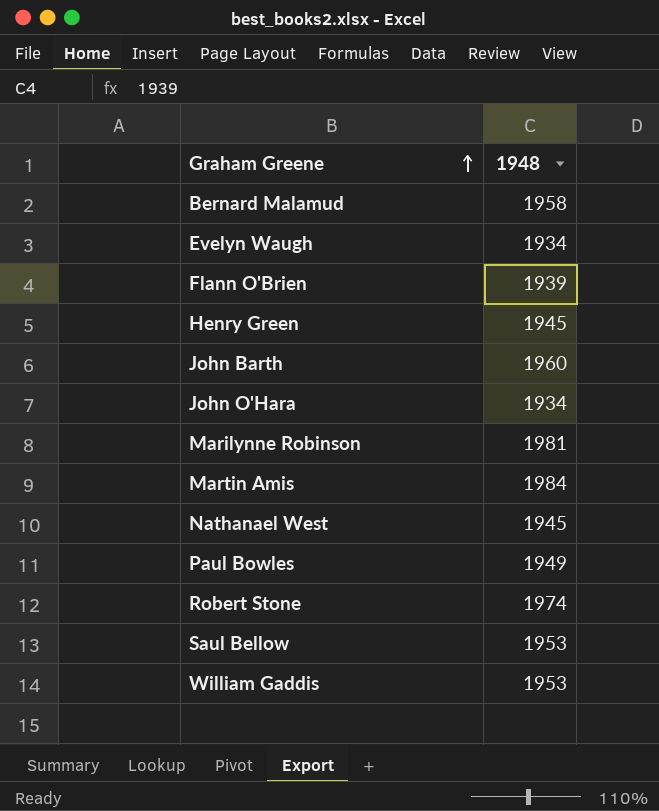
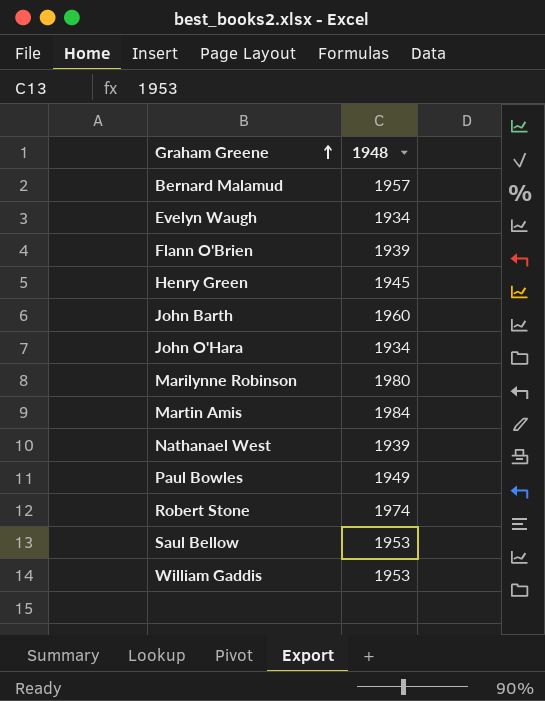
Bernard Malamud | 1948: 1958 -> 1957
Marilynne Robinson | 1948: 1981 -> 1980
Nathanael West | 1948: 1945 -> 1939

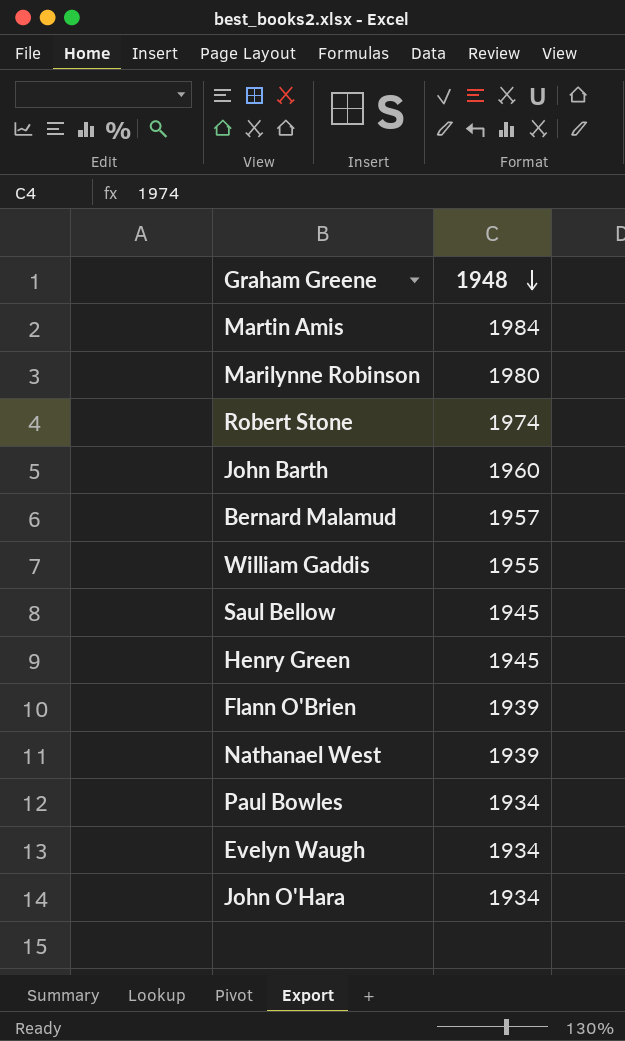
row order: Graham Greene ascending -> 1948 descending
William Gaddis | 1948: 1953 -> 1955
Saul Bellow | 1948: 1953 -> 1945
Paul Bowles | 1948: 1949 -> 1934

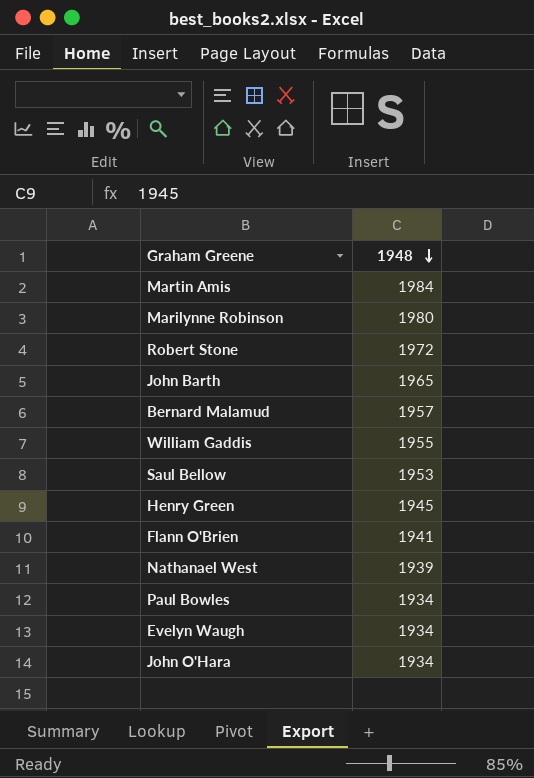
Robert Stone | 1948: 1974 -> 1972
John Barth | 1948: 1960 -> 1965
Saul Bellow | 1948: 1945 -> 1953
Flann O'Brien | 1948: 1939 -> 1941

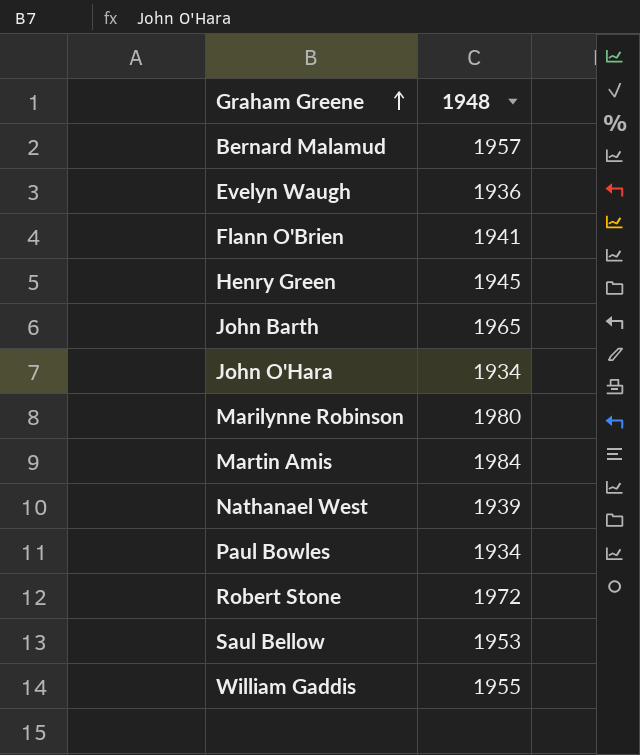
row order: 1948 descending -> Graham Greene ascending
Evelyn Waugh | 1948: 1934 -> 1936

